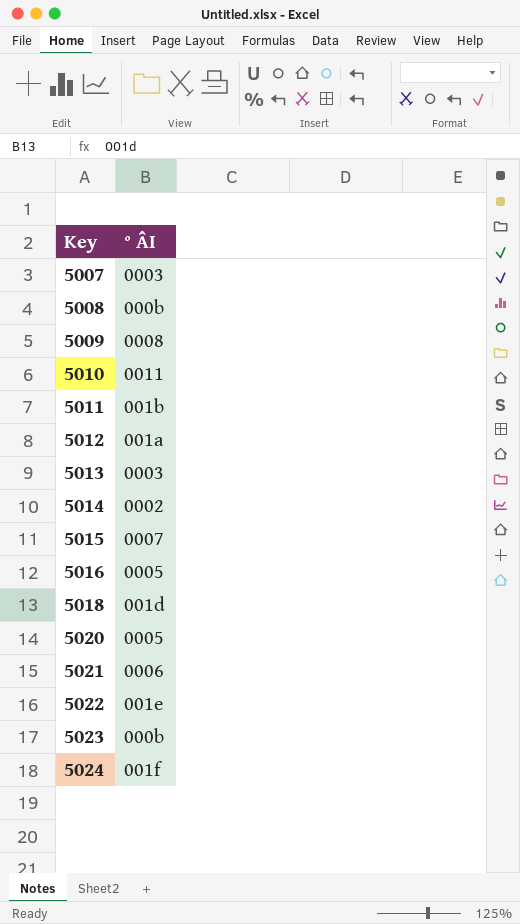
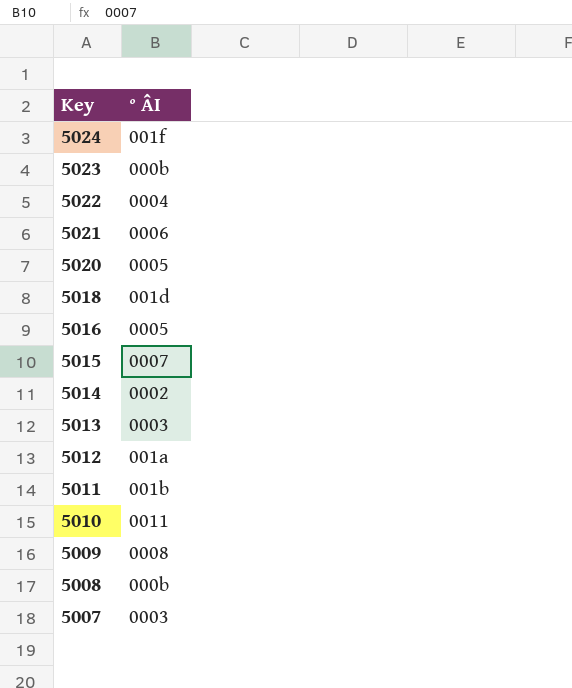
row order: Key ascending -> Key descending
5022 | ° ÂI: 001e -> 0004

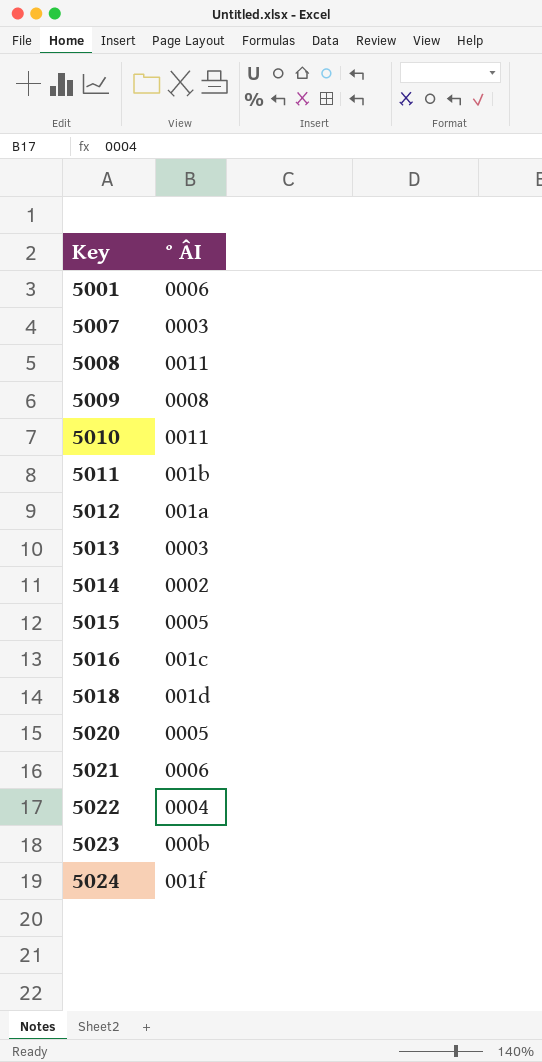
row order: Key descending -> Key ascending
row 5001: none -> 0006
5008 | ° ÂI: 000b -> 0011
5015 | ° ÂI: 0007 -> 0005
5016 | ° ÂI: 0005 -> 001c

